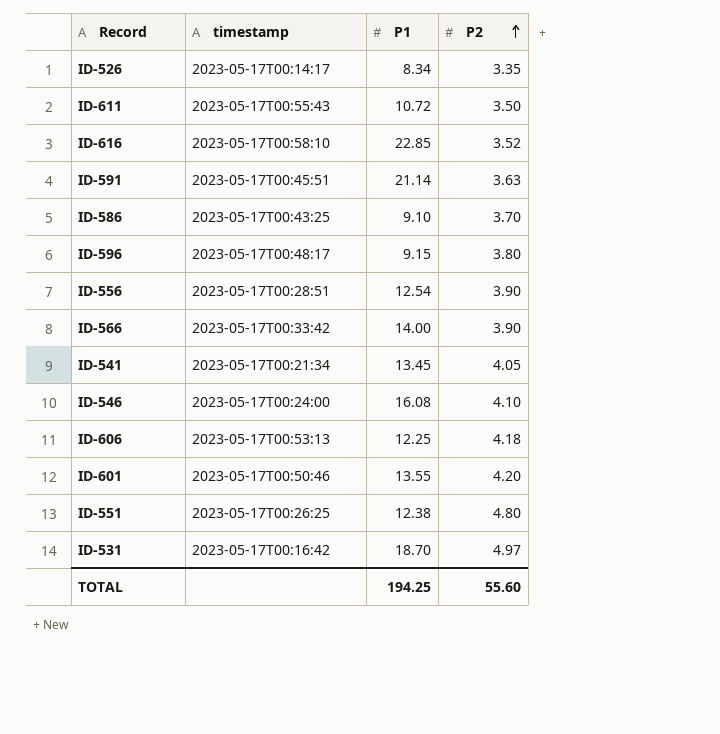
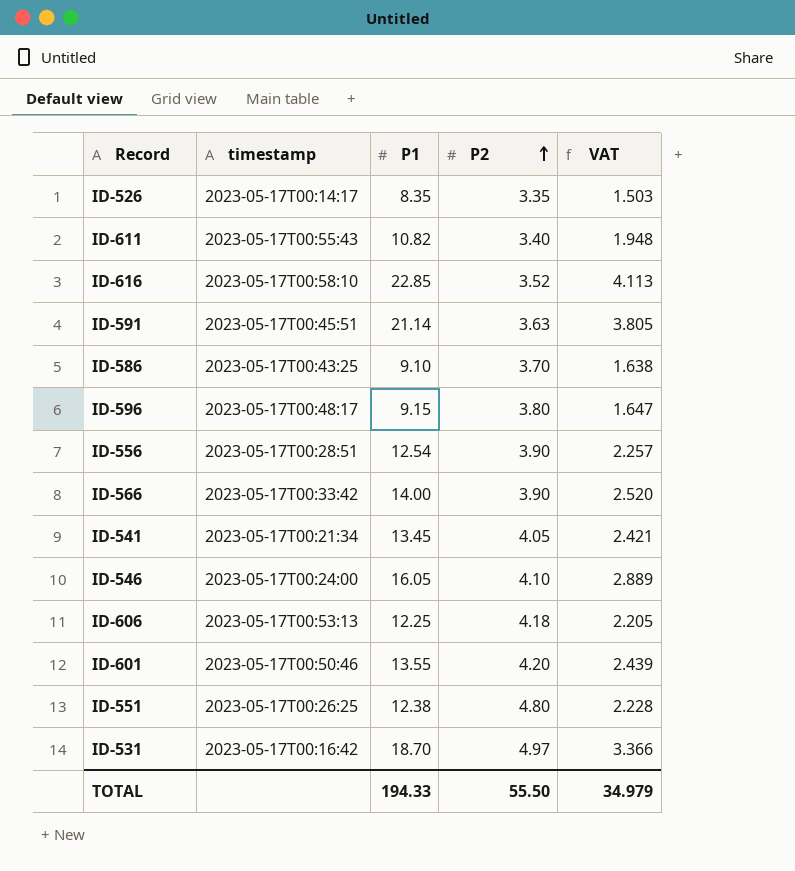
column VAT | formula: none -> [P1] * 0.18
ID-526 | P1: 8.34 -> 8.35
ID-611 | P1: 10.72 -> 10.82
ID-611 | P2: 3.50 -> 3.40
ID-546 | P1: 16.08 -> 16.05
TOTAL | P1: 194.25 -> 194.33
TOTAL | P2: 55.60 -> 55.50

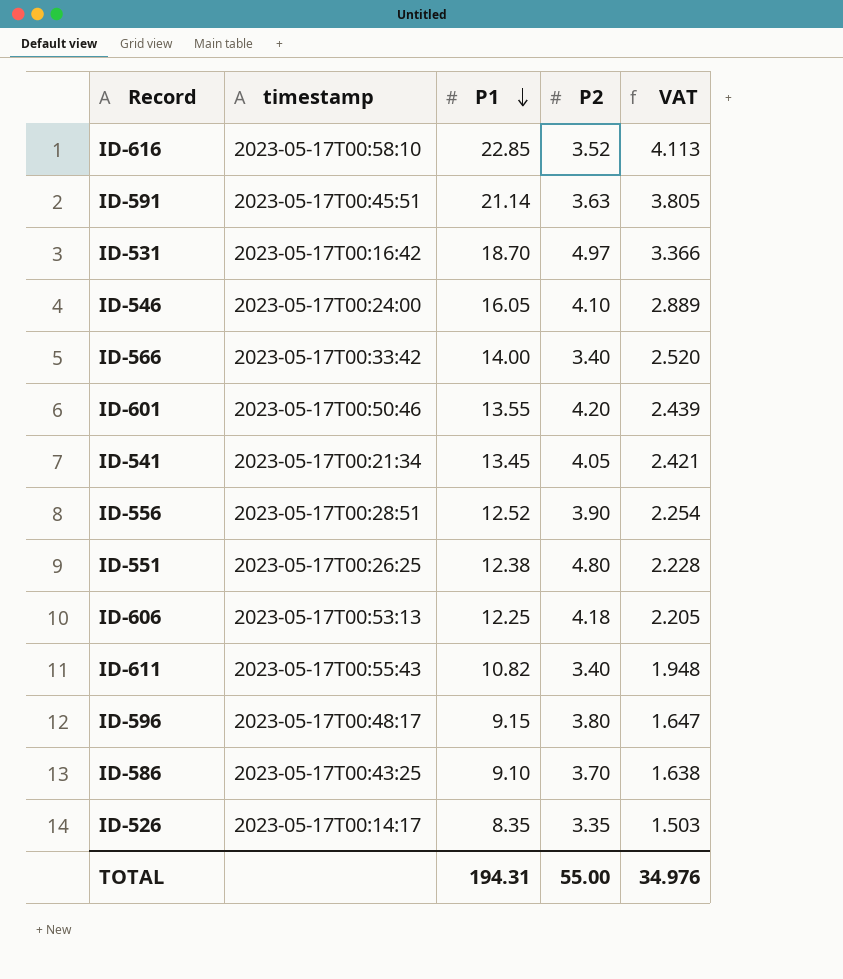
row order: P2 ascending -> P1 descending
ID-566 | P2: 3.90 -> 3.40
ID-556 | P1: 12.54 -> 12.52
ID-556 | VAT: 2.257 -> 2.254
TOTAL | P1: 194.33 -> 194.31
TOTAL | P2: 55.50 -> 55.00
TOTAL | VAT: 34.979 -> 34.976

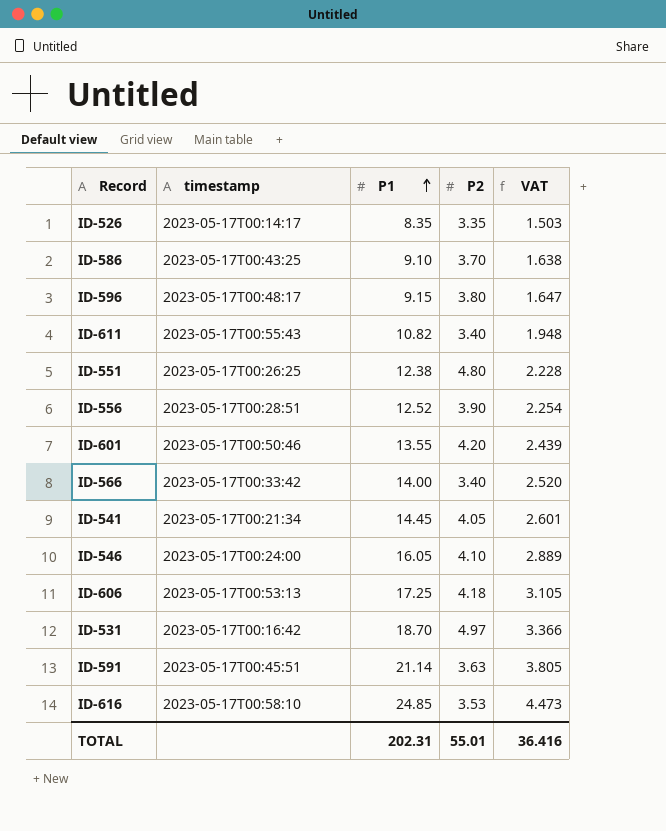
row order: P1 descending -> P1 ascending
ID-541 | P1: 13.45 -> 14.45
ID-541 | VAT: 2.421 -> 2.601
ID-606 | P1: 12.25 -> 17.25
ID-606 | VAT: 2.205 -> 3.105
ID-616 | P1: 22.85 -> 24.85
ID-616 | P2: 3.52 -> 3.53
ID-616 | VAT: 4.113 -> 4.473
TOTAL | P1: 194.31 -> 202.31
TOTAL | P2: 55.00 -> 55.01
TOTAL | VAT: 34.976 -> 36.416

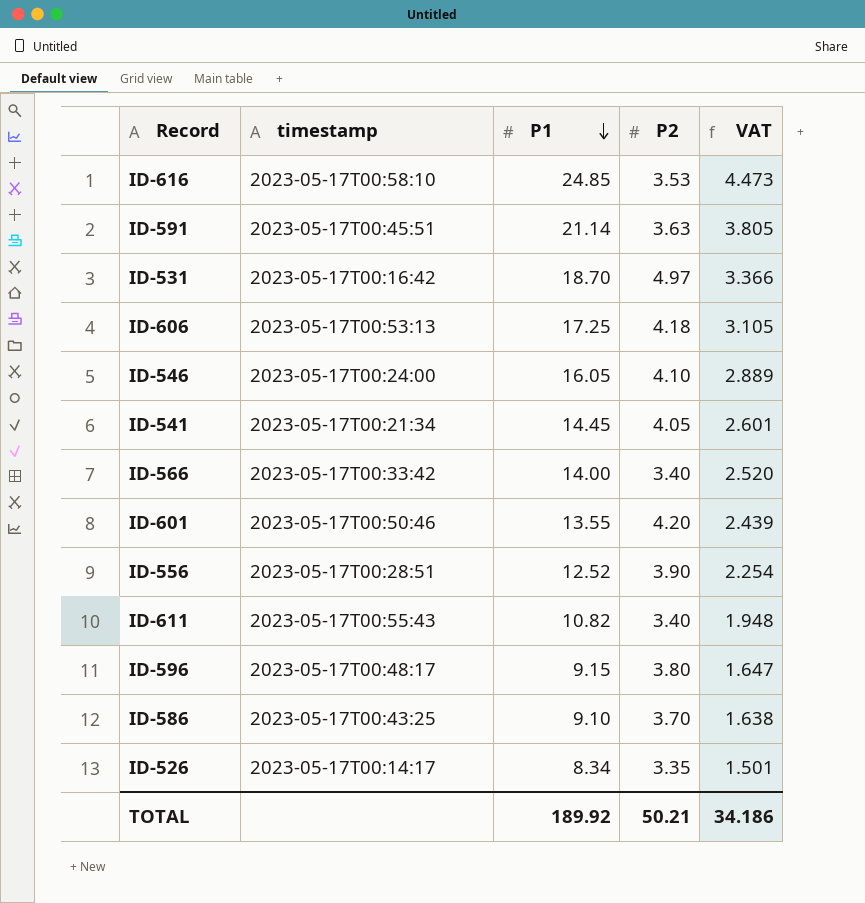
row order: P1 ascending -> P1 descending
row ID-551: 2023-05-17T00:26:25 | 12.38 | 4.80 | 2.228 -> none
ID-526 | P1: 8.35 -> 8.34
ID-526 | VAT: 1.503 -> 1.501
TOTAL | P1: 202.31 -> 189.92
TOTAL | P2: 55.01 -> 50.21
TOTAL | VAT: 36.416 -> 34.186

